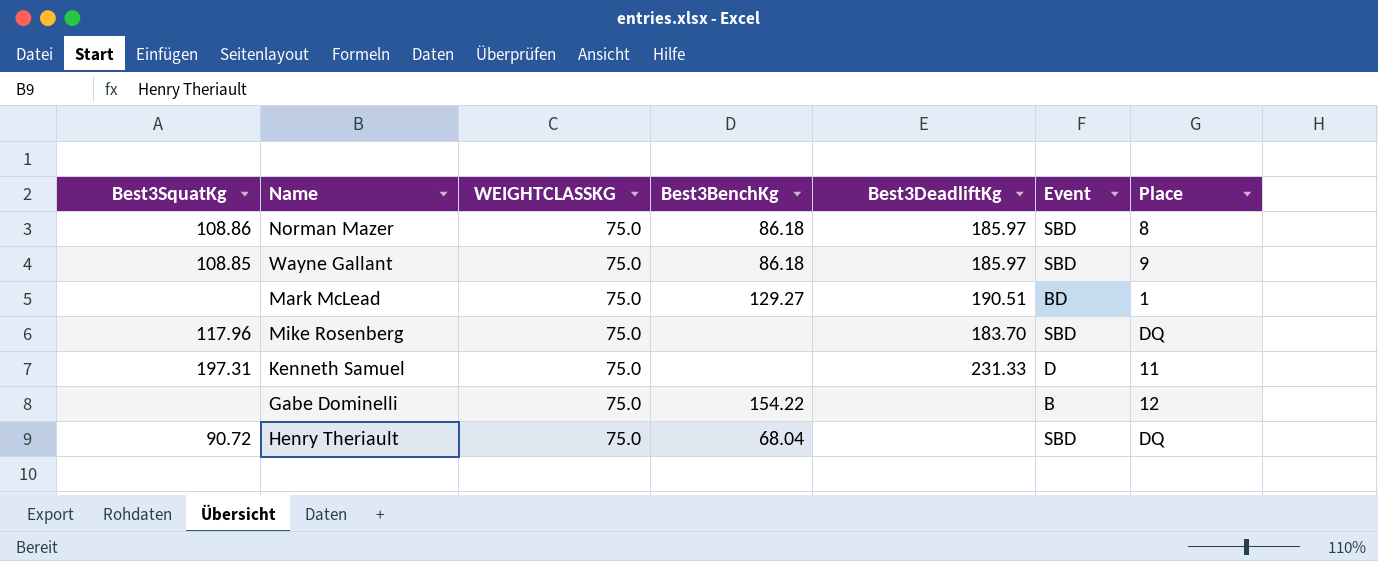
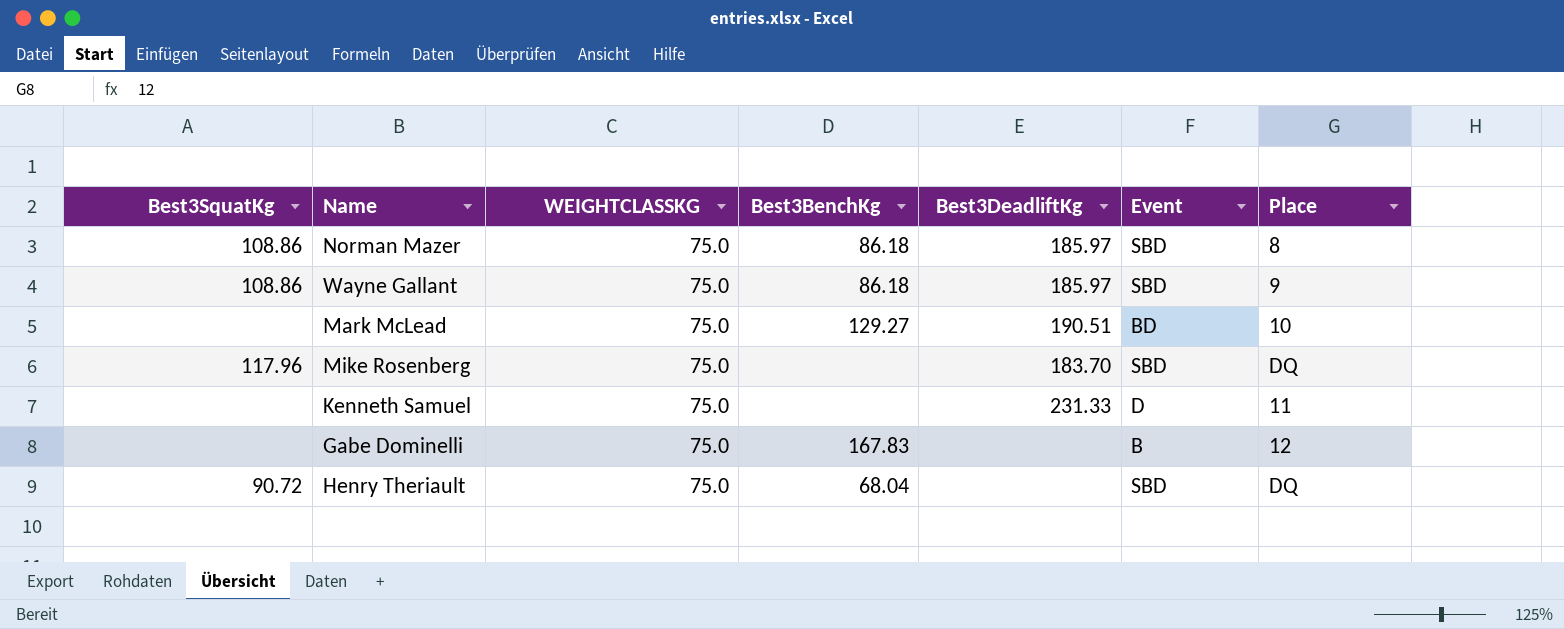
Wayne Gallant | Best3SquatKg: 108.85 -> 108.86
Mark McLead | Place: 1 -> 10
Kenneth Samuel | Best3SquatKg: 197.31 -> none
Gabe Dominelli | Best3BenchKg: 154.22 -> 167.83

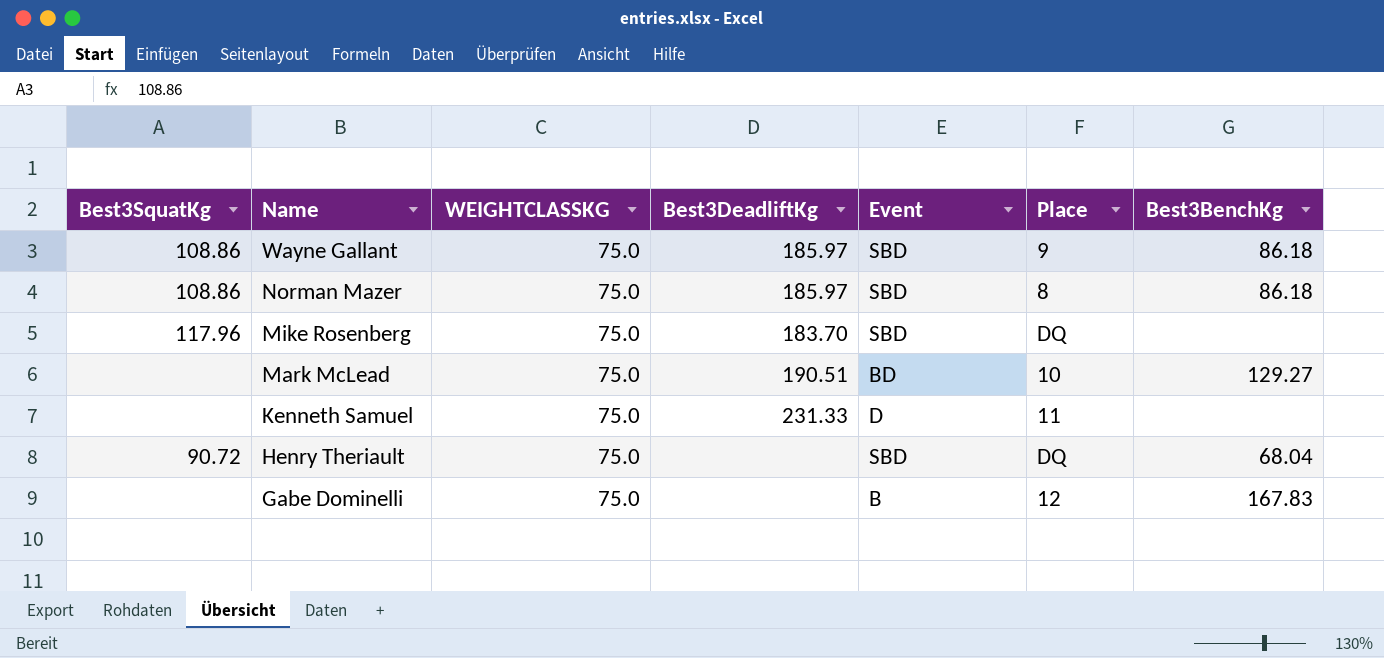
row order: none -> Name descending
column Best3BenchKg | position: 4 -> 7

